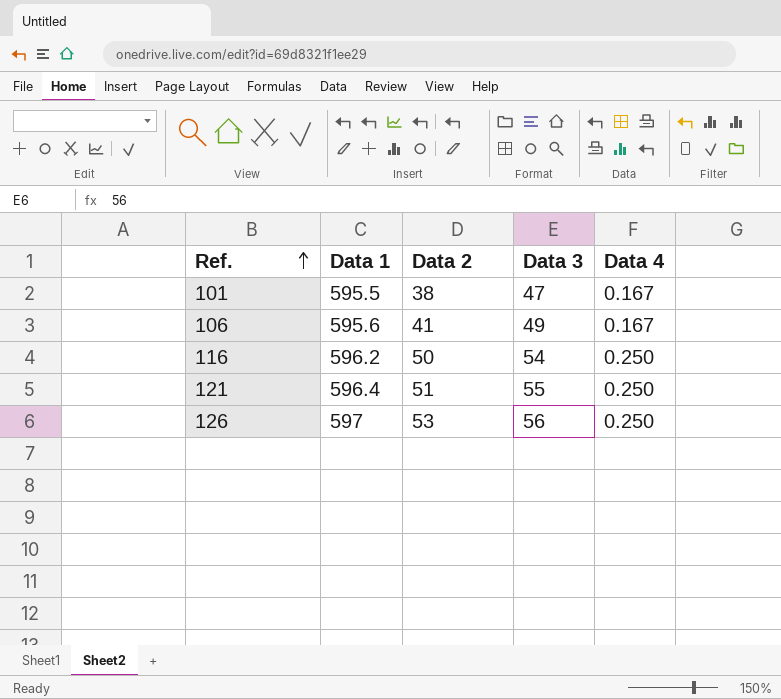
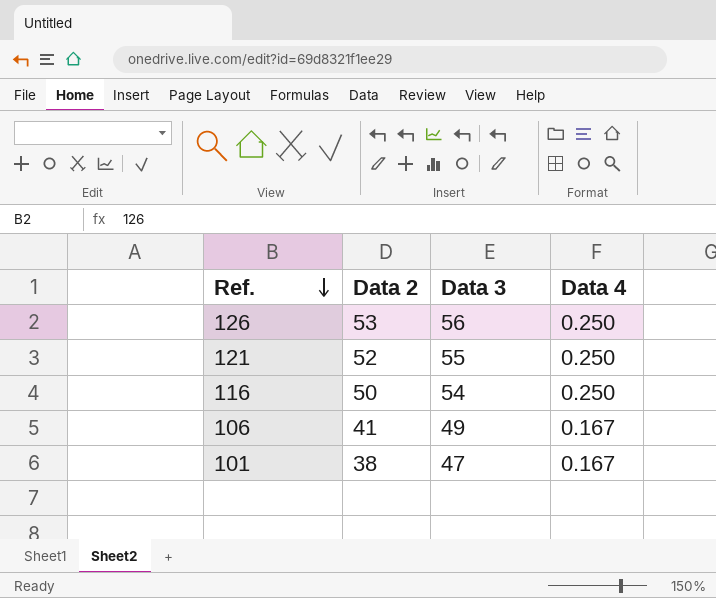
row order: Ref. ascending -> Ref. descending
column Data 1 | position: 2 -> none
121 | Data 2: 51 -> 52

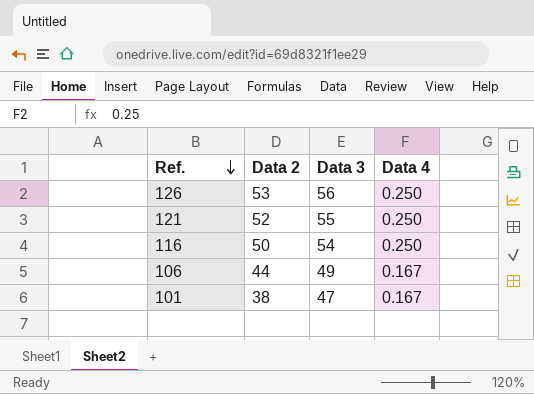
106 | Data 2: 41 -> 44

